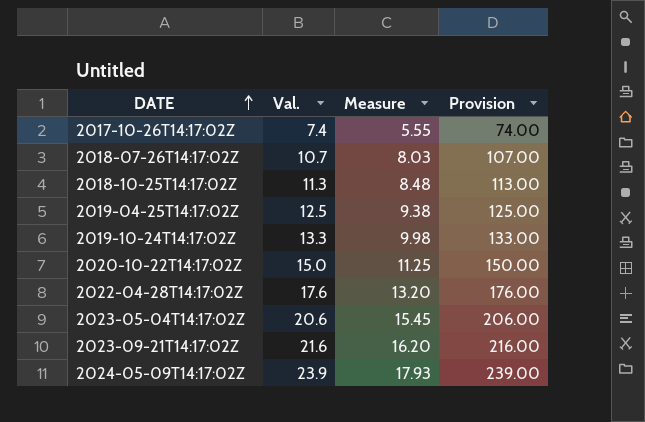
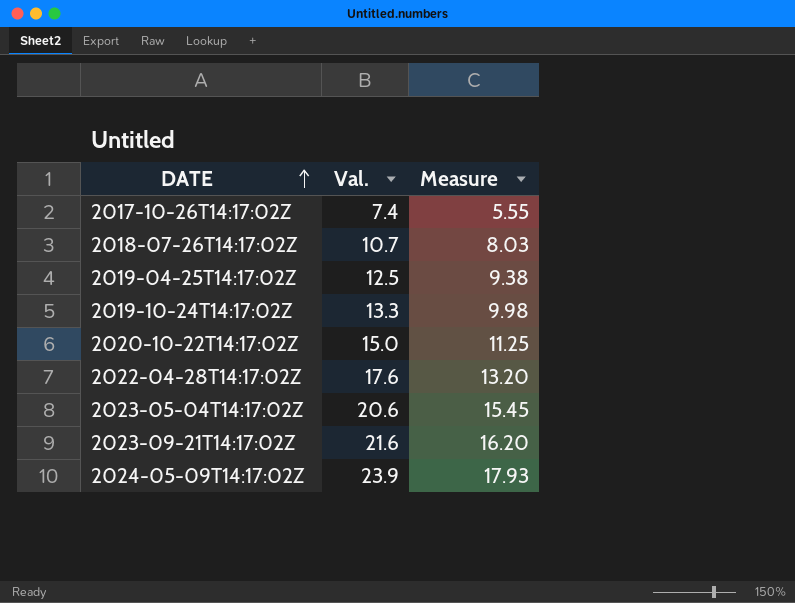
column Provision | formula: [Val.] * 10 -> none
row 2018-10-25T14:17:02Z: 11.3 | 8.48 | 113.00 -> none

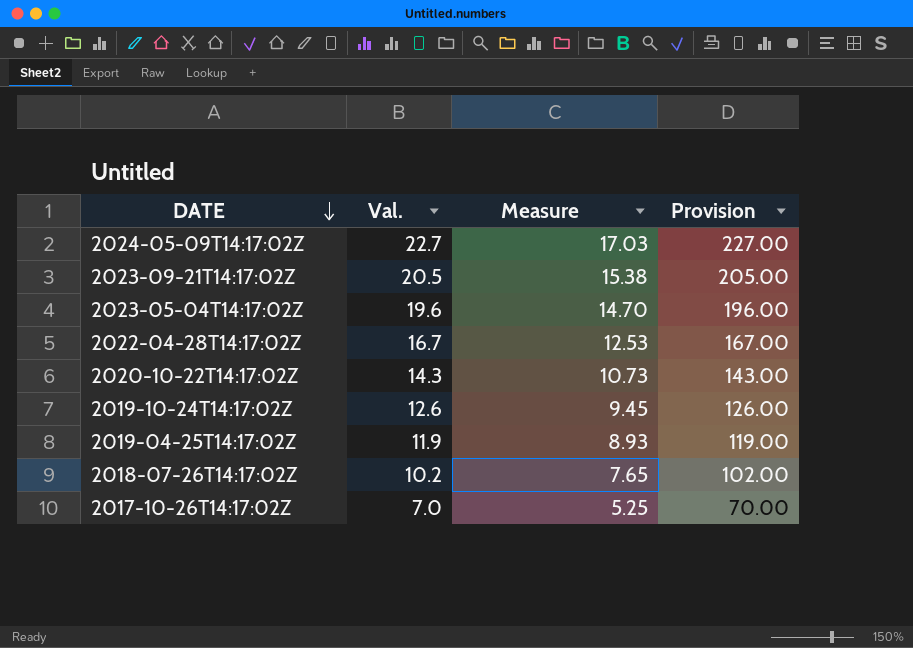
row order: DATE ascending -> DATE descending
column Provision | formula: none -> [Val.] * 10
2024-05-09T14:17:02Z | Val.: 23.9 -> 22.7
2024-05-09T14:17:02Z | Measure: 17.93 -> 17.03
2023-09-21T14:17:02Z | Val.: 21.6 -> 20.5
2023-09-21T14:17:02Z | Measure: 16.20 -> 15.38
2023-05-04T14:17:02Z | Val.: 20.6 -> 19.6
2023-05-04T14:17:02Z | Measure: 15.45 -> 14.70
2022-04-28T14:17:02Z | Val.: 17.6 -> 16.7
2022-04-28T14:17:02Z | Measure: 13.20 -> 12.53
2020-10-22T14:17:02Z | Val.: 15.0 -> 14.3
2020-10-22T14:17:02Z | Measure: 11.25 -> 10.73
2019-10-24T14:17:02Z | Val.: 13.3 -> 12.6
2019-10-24T14:17:02Z | Measure: 9.98 -> 9.45
2019-04-25T14:17:02Z | Val.: 12.5 -> 11.9
2019-04-25T14:17:02Z | Measure: 9.38 -> 8.93
2018-07-26T14:17:02Z | Val.: 10.7 -> 10.2
2018-07-26T14:17:02Z | Measure: 8.03 -> 7.65
2017-10-26T14:17:02Z | Val.: 7.4 -> 7.0
2017-10-26T14:17:02Z | Measure: 5.55 -> 5.25

